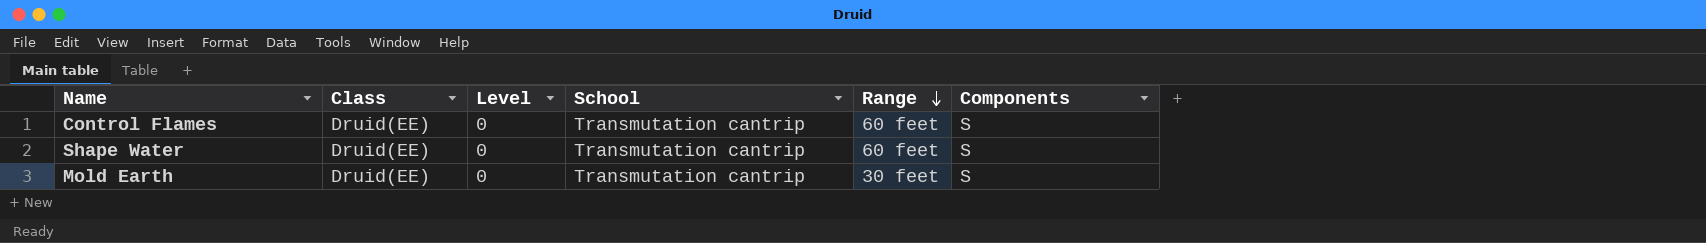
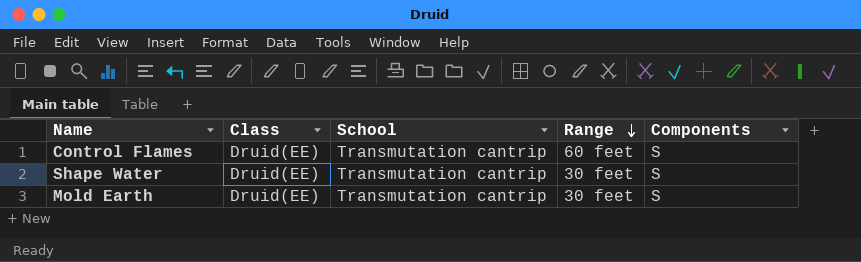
column Level | position: 3 -> none
Shape Water | Range: 60 feet -> 30 feet

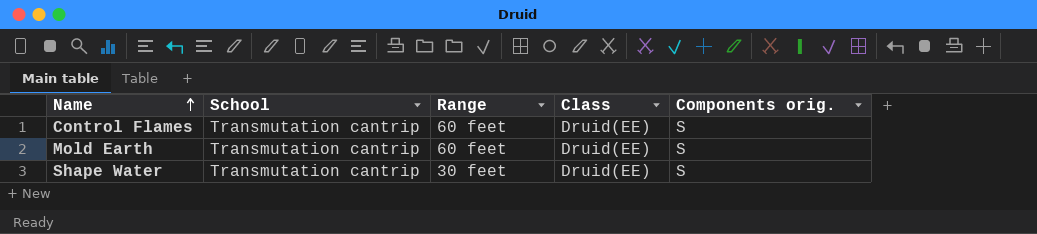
row order: Range descending -> Name ascending
column Class | position: 2 -> 4
column name: Components -> Components orig.
Mold Earth | Range: 30 feet -> 60 feet

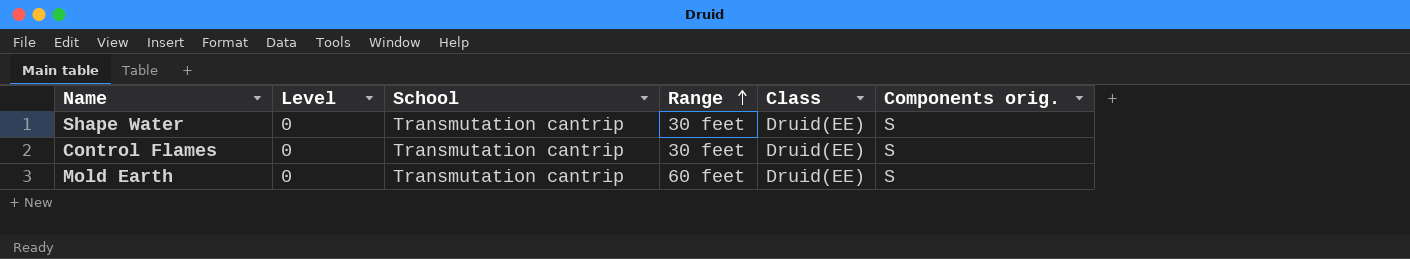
row order: Name ascending -> Range ascending
column Level | position: none -> 2
Control Flames | Range: 60 feet -> 30 feet

